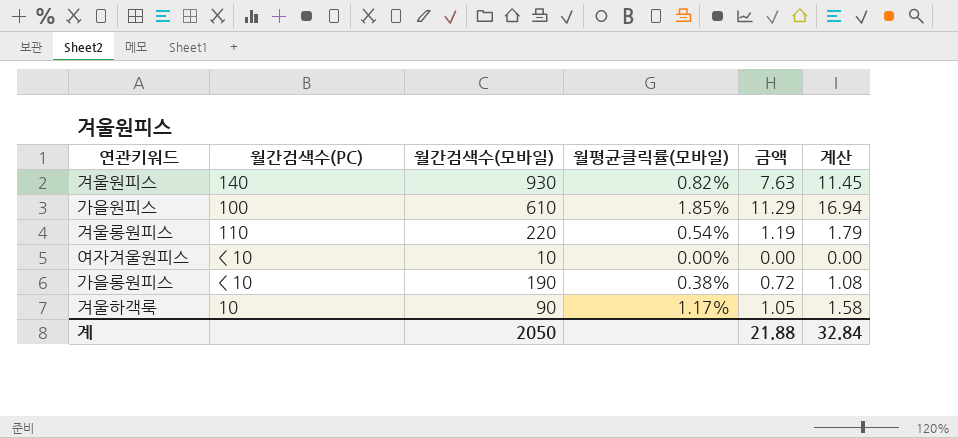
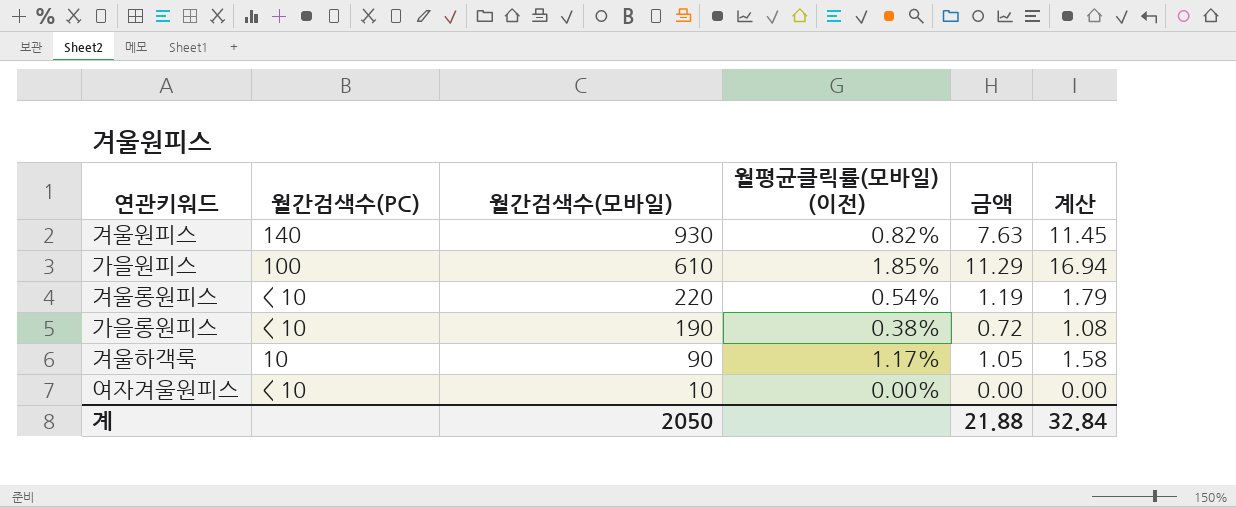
row order: none -> 월간검색수(모바일) descending
column name: 월평균클릭률(모바일) -> 월평균클릭률(모바일) (이전)
겨울롱원피스 | 월간검색수(PC): 110 -> < 10

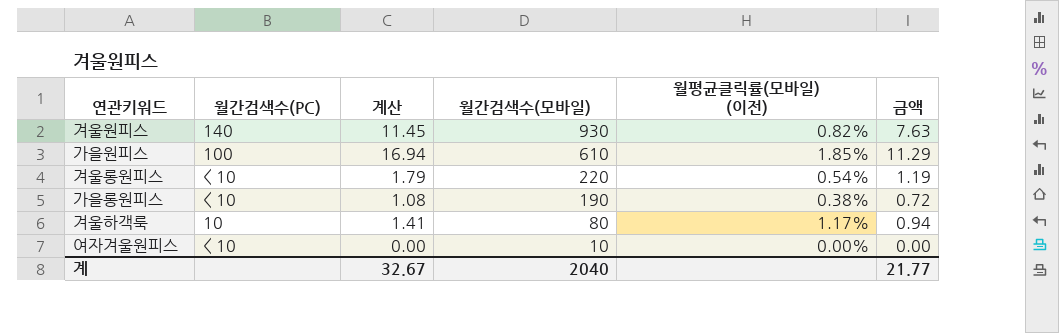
column 계산 | position: 6 -> 3
겨울하객룩 | 계산: 1.58 -> 1.41
겨울하객룩 | 월간검색수(모바일): 90 -> 80
겨울하객룩 | 금액: 1.05 -> 0.94
계 | 계산: 32.84 -> 32.67
계 | 월간검색수(모바일): 2050 -> 2040
계 | 금액: 21.88 -> 21.77

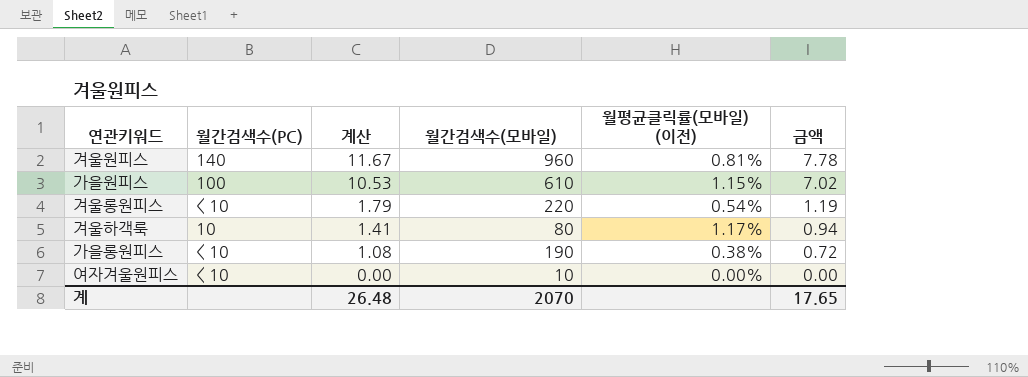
row order: 월간검색수(모바일) descending -> 계산 descending
겨울원피스 | 계산: 11.45 -> 11.67
겨울원피스 | 월간검색수(모바일): 930 -> 960
겨울원피스 | 월평균클릭률(모바일) (이전): 0.82% -> 0.81%
겨울원피스 | 금액: 7.63 -> 7.78
가을원피스 | 계산: 16.94 -> 10.53
가을원피스 | 월평균클릭률(모바일) (이전): 1.85% -> 1.15%
가을원피스 | 금액: 11.29 -> 7.02
계 | 계산: 32.67 -> 26.48
계 | 월간검색수(모바일): 2040 -> 2070
계 | 금액: 21.77 -> 17.65

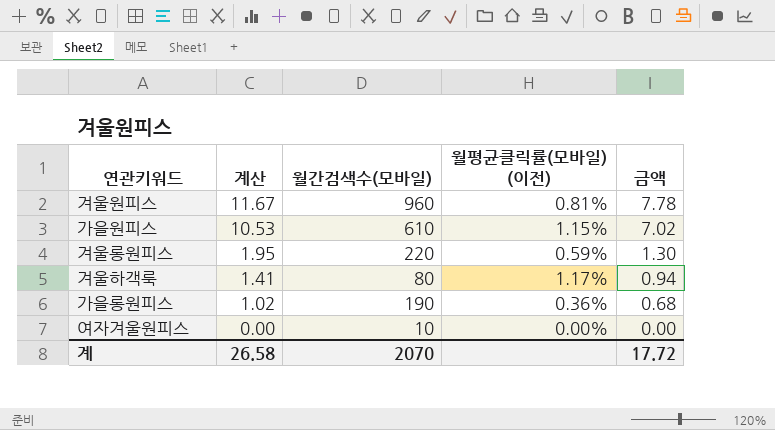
column 월간검색수(PC) | position: 2 -> none
겨울롱원피스 | 계산: 1.79 -> 1.95
겨울롱원피스 | 월평균클릭률(모바일) (이전): 0.54% -> 0.59%
겨울롱원피스 | 금액: 1.19 -> 1.30
가을롱원피스 | 계산: 1.08 -> 1.02
가을롱원피스 | 월평균클릭률(모바일) (이전): 0.38% -> 0.36%
가을롱원피스 | 금액: 0.72 -> 0.68
계 | 계산: 26.48 -> 26.58
계 | 금액: 17.65 -> 17.72

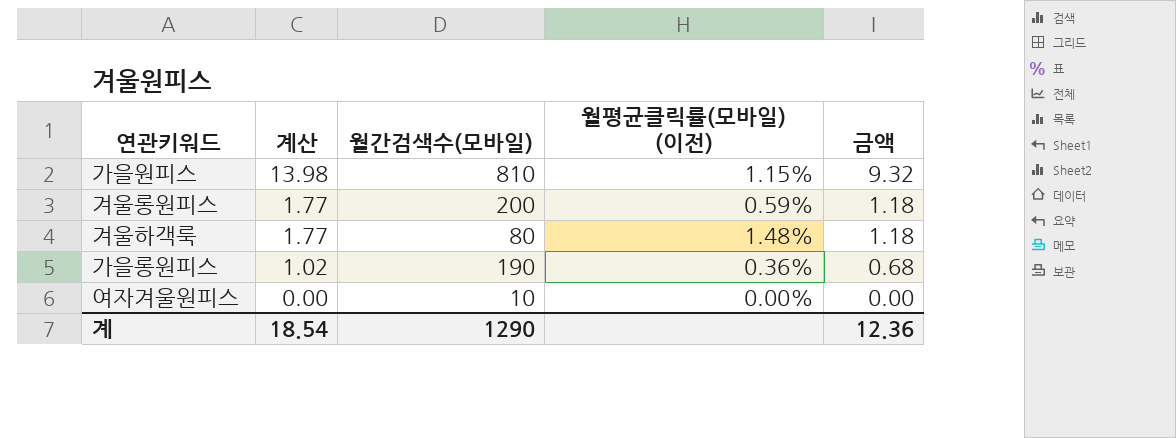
row 겨울원피스: 11.67 | 960 | 0.81% | 7.78 -> none
가을원피스 | 계산: 10.53 -> 13.98
가을원피스 | 월간검색수(모바일): 610 -> 810
가을원피스 | 금액: 7.02 -> 9.32
겨울롱원피스 | 계산: 1.95 -> 1.77
겨울롱원피스 | 월간검색수(모바일): 220 -> 200
겨울롱원피스 | 금액: 1.30 -> 1.18
겨울하객룩 | 계산: 1.41 -> 1.77
겨울하객룩 | 월평균클릭률(모바일) (이전): 1.17% -> 1.48%
겨울하객룩 | 금액: 0.94 -> 1.18
계 | 계산: 26.58 -> 18.54
계 | 월간검색수(모바일): 2070 -> 1290
계 | 금액: 17.72 -> 12.36

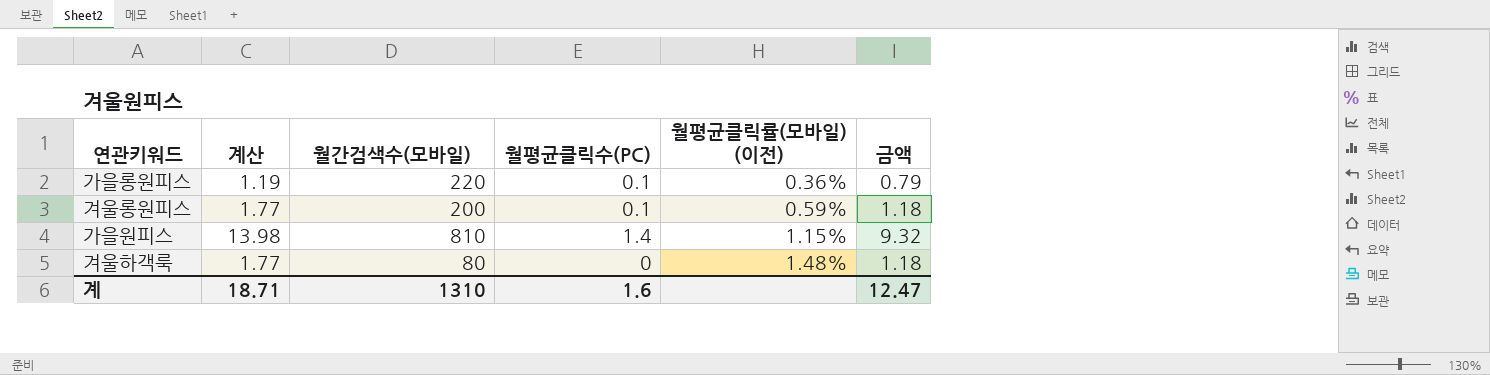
row order: 계산 descending -> 월평균클릭률(모바일) (이전) ascending
column 월평균클릭수(PC) | position: none -> 4
row 여자겨울원피스: 0.00 | 10 | 0.00% | 0.00 -> none
가을롱원피스 | 계산: 1.02 -> 1.19
가을롱원피스 | 월간검색수(모바일): 190 -> 220
가을롱원피스 | 금액: 0.68 -> 0.79
계 | 계산: 18.54 -> 18.71
계 | 월간검색수(모바일): 1290 -> 1310
계 | 금액: 12.36 -> 12.47

